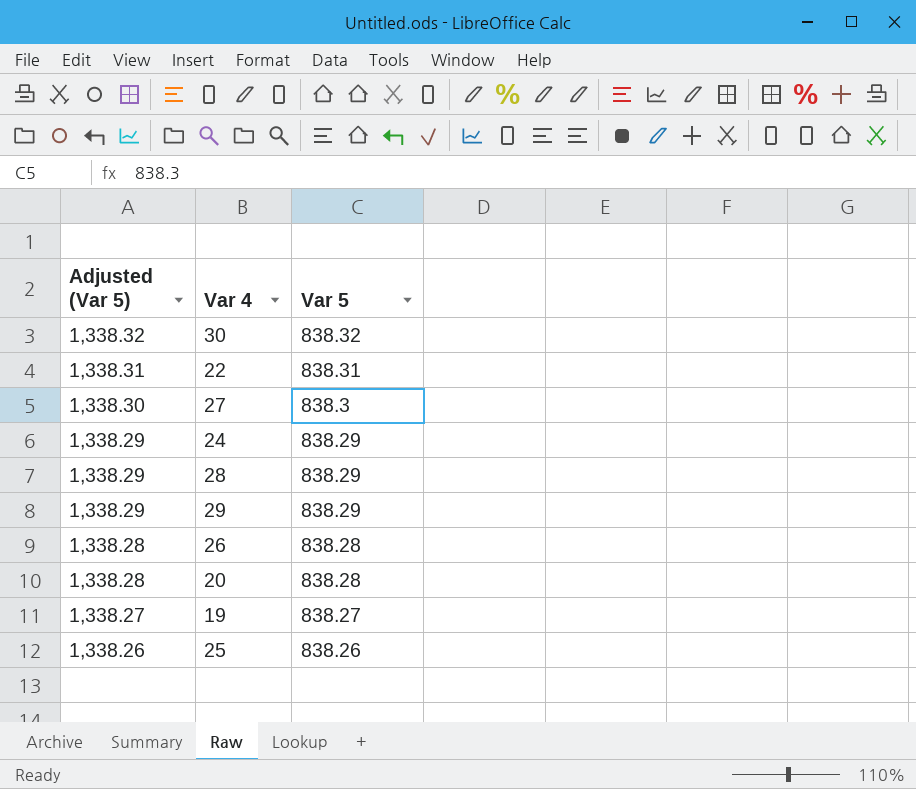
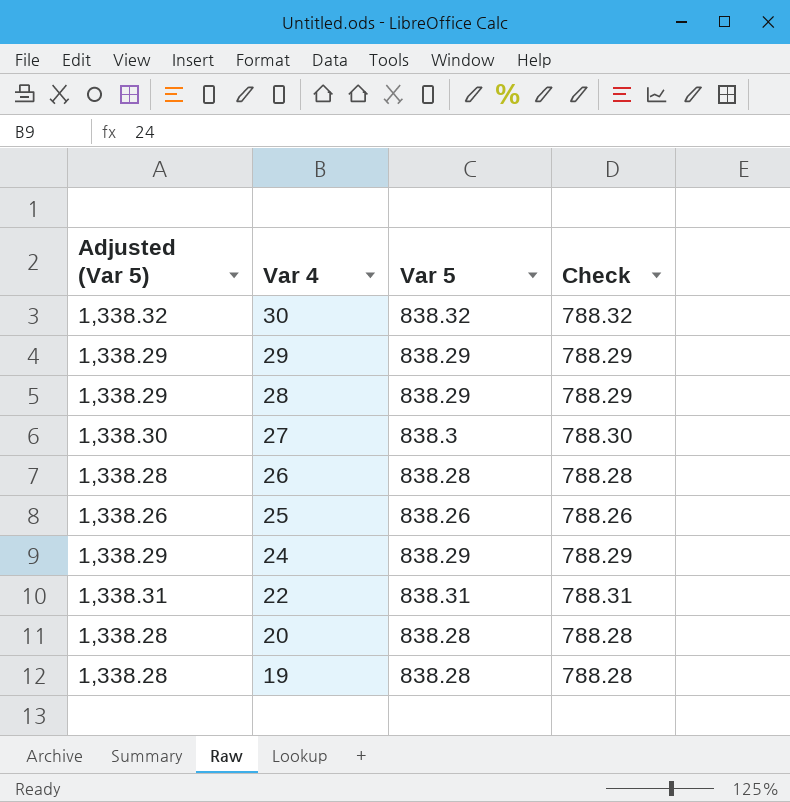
row order: Adjusted (Var 5) descending -> Var 4 descending
column Check | formula: none -> [Var 5] - 50
19 | Adjusted (Var 5): 1,338.27 -> 1,338.28
19 | Var 5: 838.27 -> 838.28

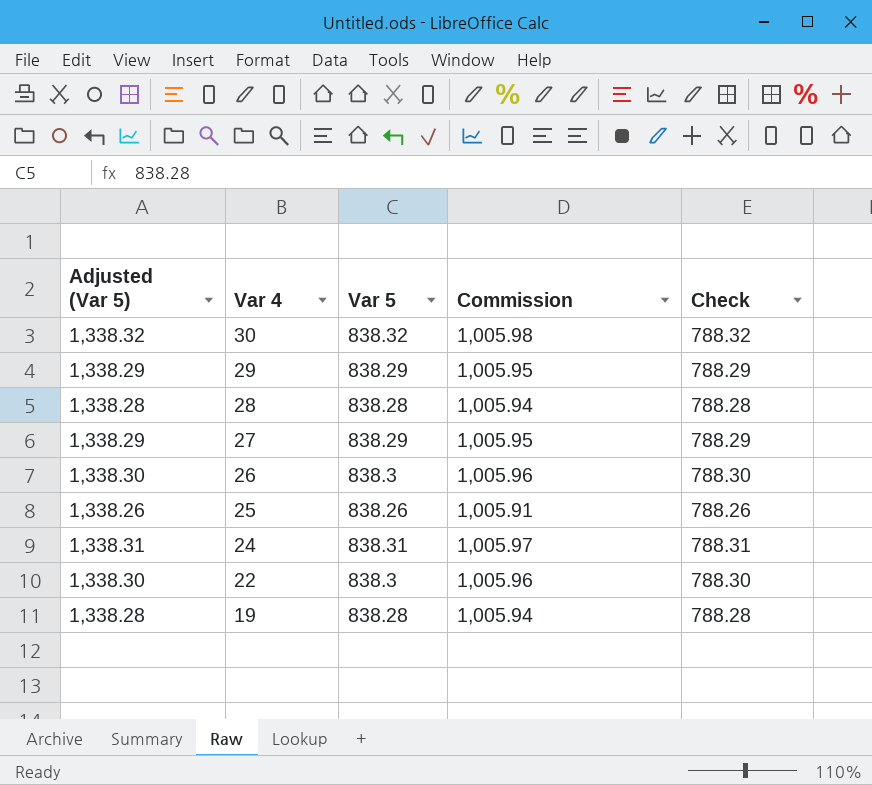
column Commission | formula: none -> [Var 5] * 1.2
row 20: 1,338.28 | 838.28 | 788.28 -> none
28 | Adjusted (Var 5): 1,338.29 -> 1,338.28
28 | Var 5: 838.29 -> 838.28
28 | Check: 788.29 -> 788.28
27 | Adjusted (Var 5): 1,338.30 -> 1,338.29
27 | Var 5: 838.3 -> 838.29
27 | Check: 788.30 -> 788.29
26 | Adjusted (Var 5): 1,338.28 -> 1,338.30
26 | Var 5: 838.28 -> 838.3
26 | Check: 788.28 -> 788.30
24 | Adjusted (Var 5): 1,338.29 -> 1,338.31
24 | Var 5: 838.29 -> 838.31
24 | Check: 788.29 -> 788.31
22 | Adjusted (Var 5): 1,338.31 -> 1,338.30
22 | Var 5: 838.31 -> 838.3
22 | Check: 788.31 -> 788.30

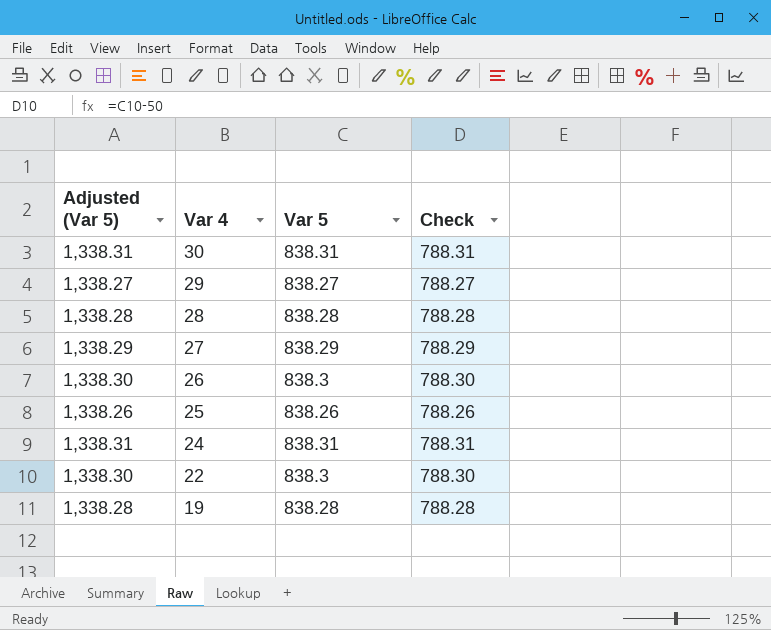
column Commission | formula: [Var 5] * 1.2 -> none
30 | Adjusted (Var 5): 1,338.32 -> 1,338.31
30 | Var 5: 838.32 -> 838.31
30 | Check: 788.32 -> 788.31
29 | Adjusted (Var 5): 1,338.29 -> 1,338.27
29 | Var 5: 838.29 -> 838.27
29 | Check: 788.29 -> 788.27

